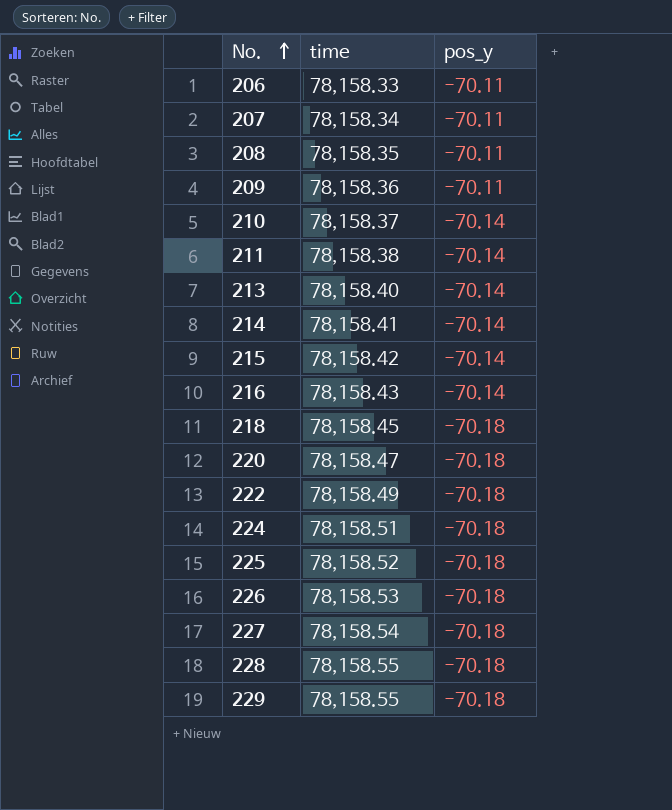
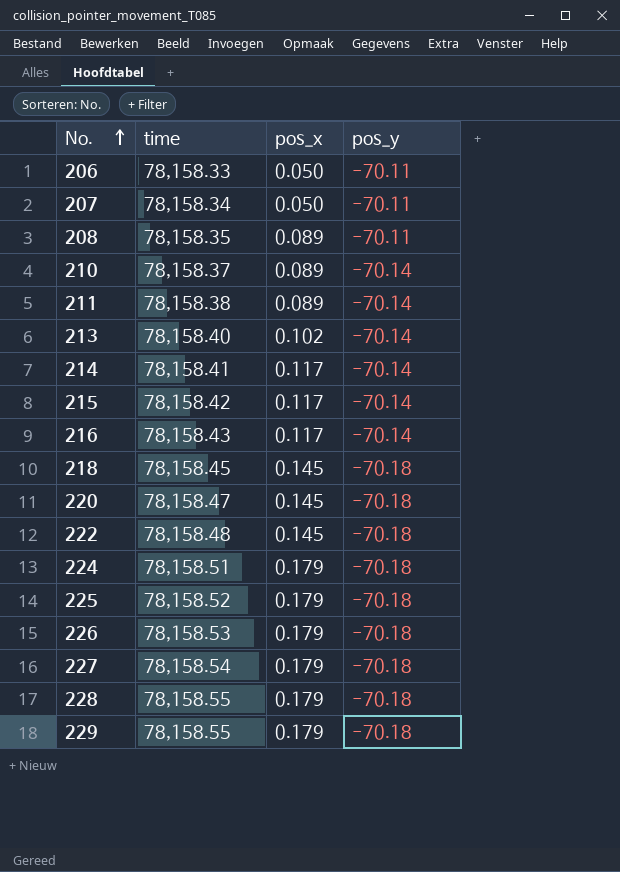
column pos_x | position: none -> 3
row 209: 78,158.36 | -70.11 -> none
222 | time: 78,158.49 -> 78,158.48

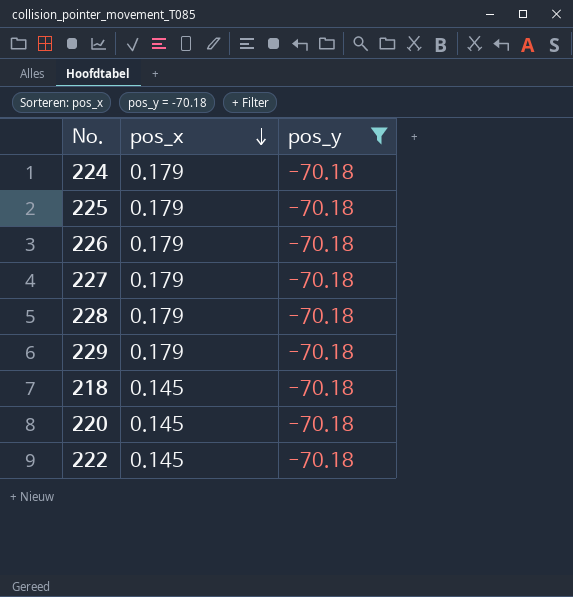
filter: none -> pos_y = -70.18
row order: No. ascending -> pos_x descending
column time | position: 2 -> none

